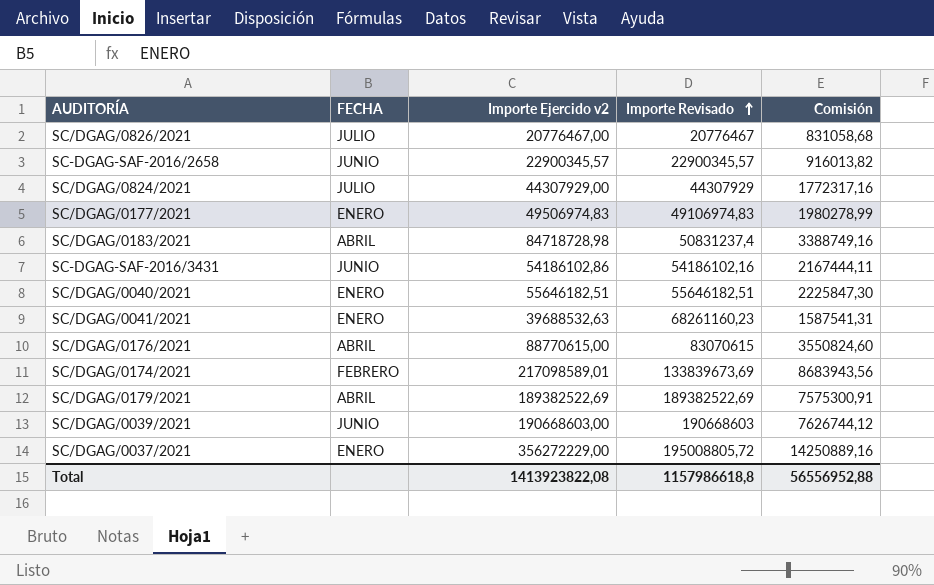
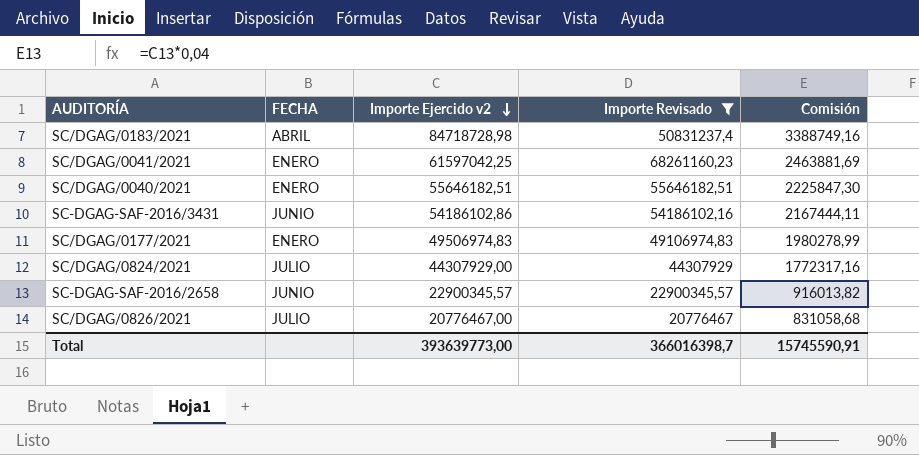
filter: none -> Importe Revisado <= 68261160,23
row order: Importe Revisado ascending -> Importe Ejercido v2 descending
SC/DGAG/0041/2021 | Importe Ejercido v2: 39688532,63 -> 61597042,25
SC/DGAG/0041/2021 | Comisión: 1587541,31 -> 2463881,69
Total | Importe Ejercido v2: 1413923822,08 -> 393639773,00
Total | Importe Revisado: 1157986618,8 -> 366016398,7
Total | Comisión: 56556952,88 -> 15745590,91

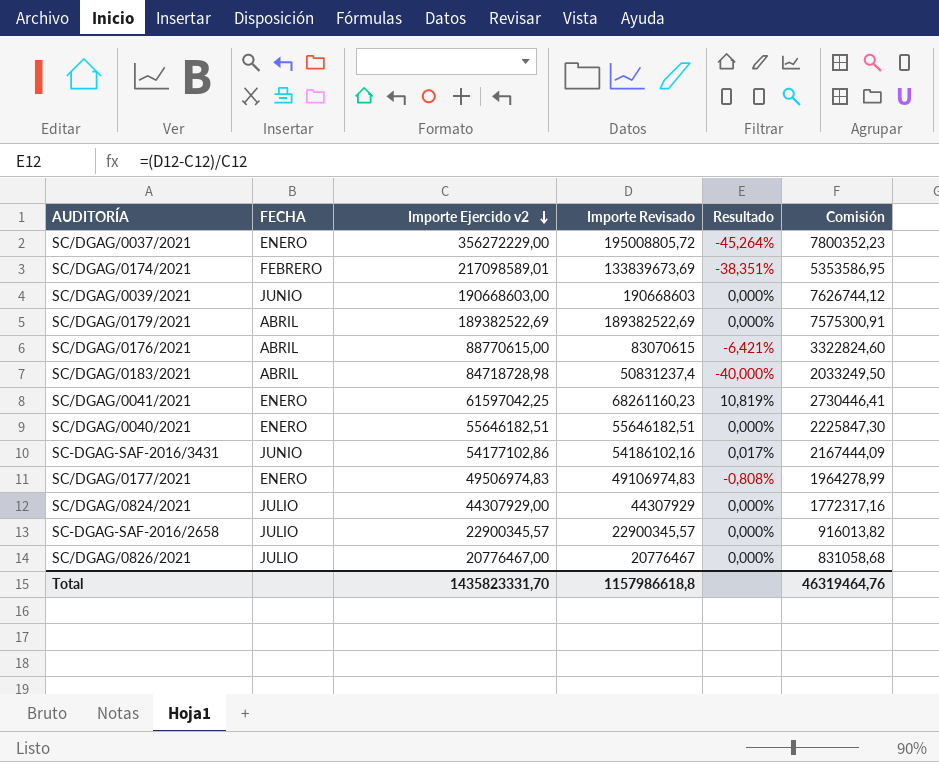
filter: Importe Revisado <= 68261160,23 -> none
column Resultado | formula: none -> ([Importe Revisado] - [Importe Ejercido v2]) / [Importe Ejercido v2]
column Comisión | formula: [Importe Ejercido v2] * 0,04 -> [Importe Revisado] * 0,04
SC-DGAG-SAF-2016/3431 | Importe Ejercido v2: 54186102,86 -> 54177102,86
SC-DGAG-SAF-2016/2658 | FECHA: JUNIO -> JULIO
Total | Importe Ejercido v2: 393639773,00 -> 1435823331,70
Total | Importe Revisado: 366016398,7 -> 1157986618,8
Total | Comisión: 15745590,91 -> 46319464,76

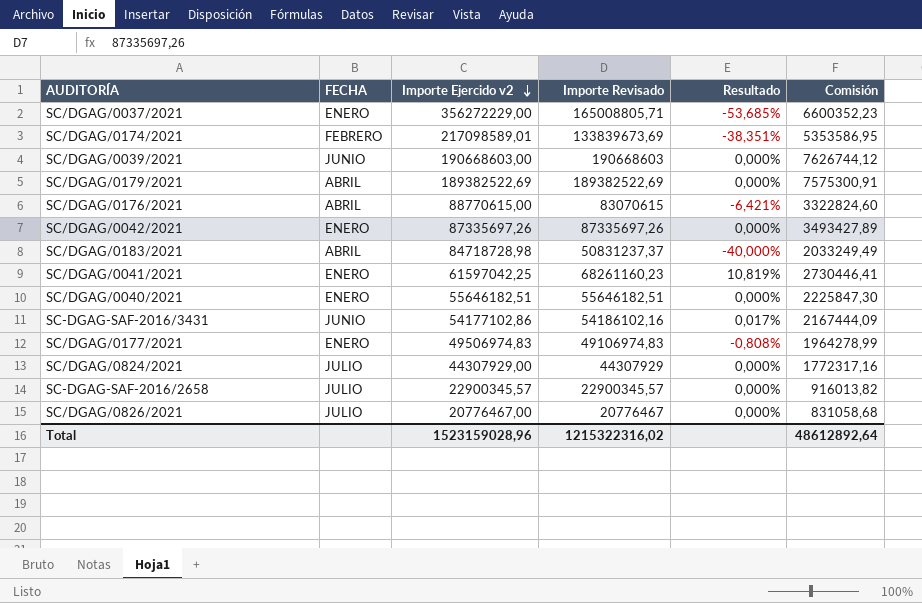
SC/DGAG/0037/2021 | Importe Revisado: 195008805,72 -> 165008805,71
SC/DGAG/0037/2021 | Resultado: -45,264% -> -53,685%
SC/DGAG/0037/2021 | Comisión: 7800352,23 -> 6600352,23
row SC/DGAG/0042/2021: none -> ENERO | 87335697,26 | 87335697,26 | 0,000% | 3493427,89
SC/DGAG/0183/2021 | Importe Revisado: 50831237,4 -> 50831237,37
SC/DGAG/0183/2021 | Comisión: 2033249,50 -> 2033249,49
Total | Importe Ejercido v2: 1435823331,70 -> 1523159028,96
Total | Importe Revisado: 1157986618,8 -> 1215322316,02
Total | Comisión: 46319464,76 -> 48612892,64

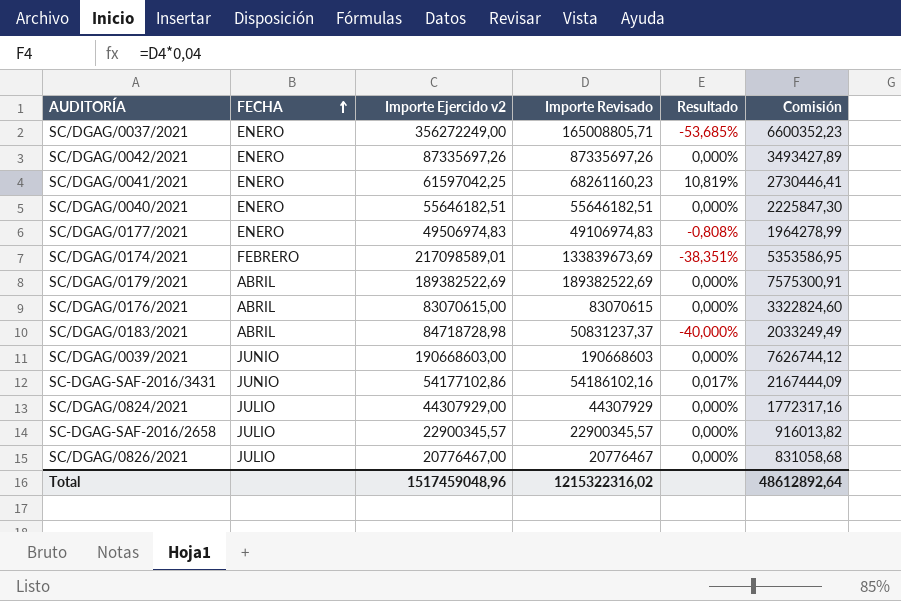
row order: Importe Ejercido v2 descending -> FECHA ascending
SC/DGAG/0037/2021 | Importe Ejercido v2: 356272229,00 -> 356272249,00
SC/DGAG/0176/2021 | Importe Ejercido v2: 88770615,00 -> 83070615,00
SC/DGAG/0176/2021 | Resultado: -6,421% -> 0,000%
Total | Importe Ejercido v2: 1523159028,96 -> 1517459048,96

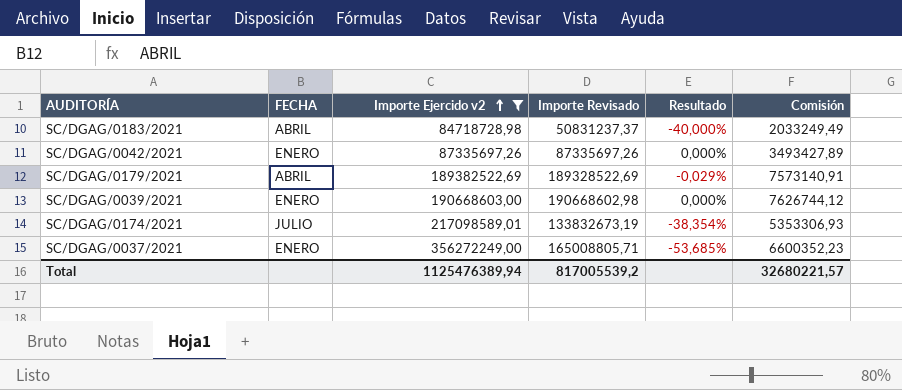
filter: none -> Importe Ejercido v2 >= 84718728,98
row order: FECHA ascending -> Importe Ejercido v2 ascending
SC/DGAG/0179/2021 | Importe Revisado: 189382522,69 -> 189328522,69
SC/DGAG/0179/2021 | Resultado: 0,000% -> -0,029%
SC/DGAG/0179/2021 | Comisión: 7575300,91 -> 7573140,91
SC/DGAG/0039/2021 | FECHA: JUNIO -> ENERO
SC/DGAG/0039/2021 | Importe Revisado: 190668603 -> 190668602,98
SC/DGAG/0174/2021 | FECHA: FEBRERO -> JULIO
SC/DGAG/0174/2021 | Importe Revisado: 133839673,69 -> 133832673,19
SC/DGAG/0174/2021 | Resultado: -38,351% -> -38,354%
SC/DGAG/0174/2021 | Comisión: 5353586,95 -> 5353306,93
Total | Importe Ejercido v2: 1517459048,96 -> 1125476389,94
Total | Importe Revisado: 1215322316,02 -> 817005539,2
Total | Comisión: 48612892,64 -> 32680221,57

